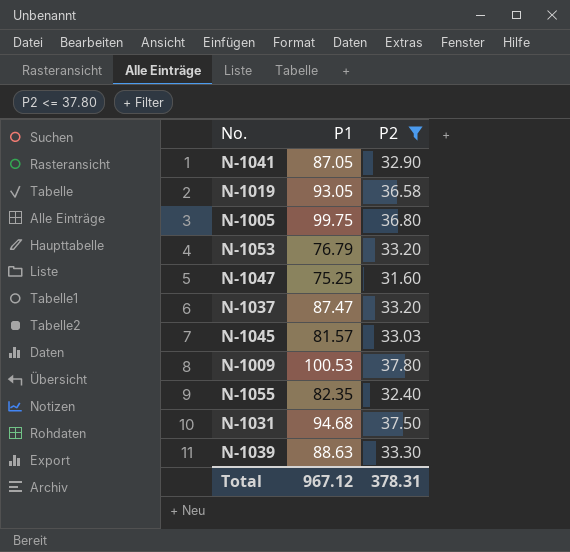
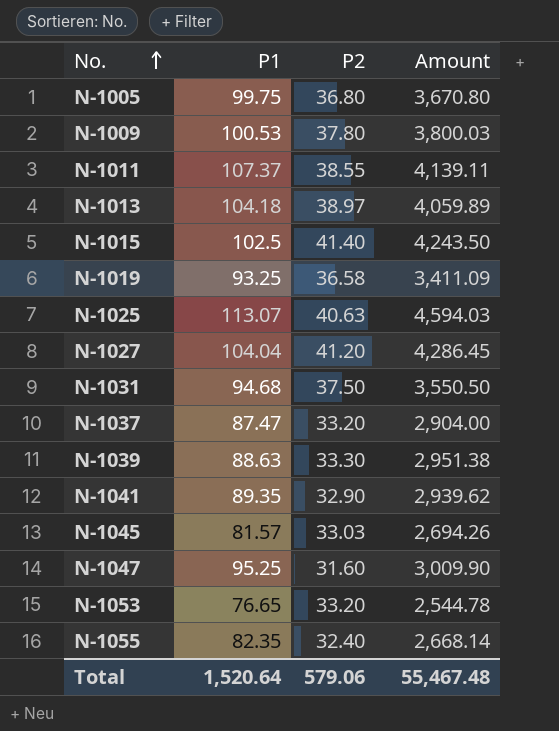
filter: P2 <= 37.80 -> none
row order: none -> No. ascending
column Amount | formula: none -> [P1] * [P2]
N-1019 | P1: 93.05 -> 93.25
N-1041 | P1: 87.05 -> 89.35
N-1047 | P1: 75.25 -> 95.25
N-1053 | P1: 76.79 -> 76.65
Total | P1: 967.12 -> 1,520.64
Total | P2: 378.31 -> 579.06

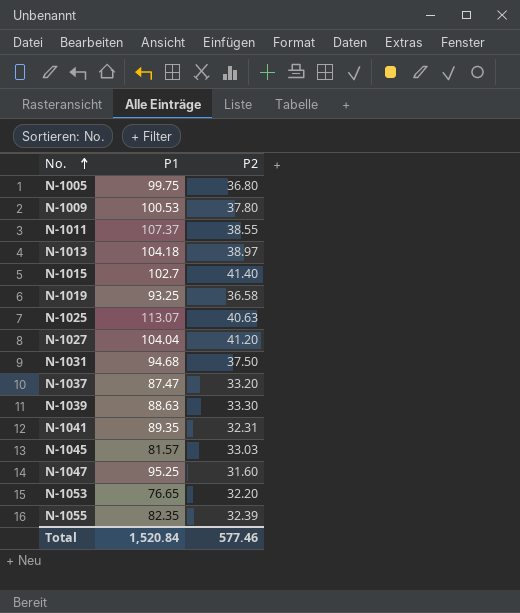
column Amount | formula: [P1] * [P2] -> none
N-1015 | P1: 102.5 -> 102.7
N-1041 | P2: 32.90 -> 32.31
N-1053 | P2: 33.20 -> 32.20
N-1055 | P2: 32.40 -> 32.39
Total | P1: 1,520.64 -> 1,520.84
Total | P2: 579.06 -> 577.46

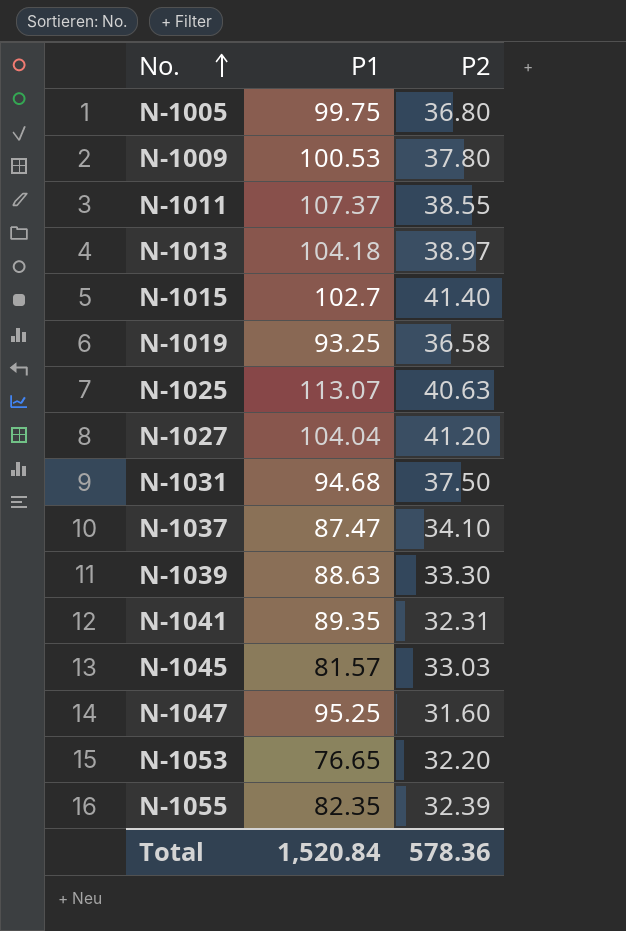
N-1037 | P2: 33.20 -> 34.10
Total | P2: 577.46 -> 578.36

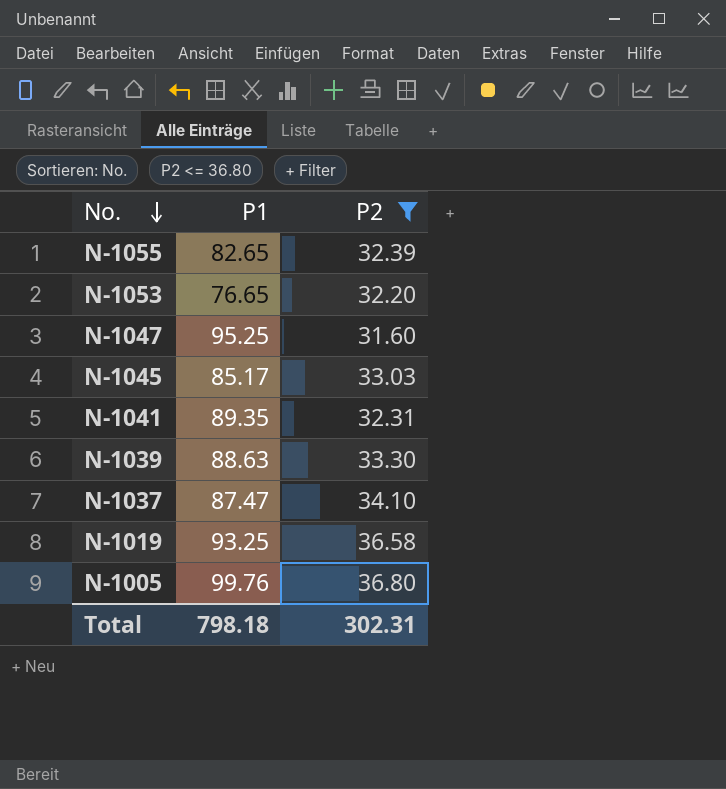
filter: none -> P2 <= 36.80
row order: No. ascending -> No. descending
N-1055 | P1: 82.35 -> 82.65
N-1045 | P1: 81.57 -> 85.17
N-1005 | P1: 99.75 -> 99.76
Total | P1: 1,520.84 -> 798.18
Total | P2: 578.36 -> 302.31

